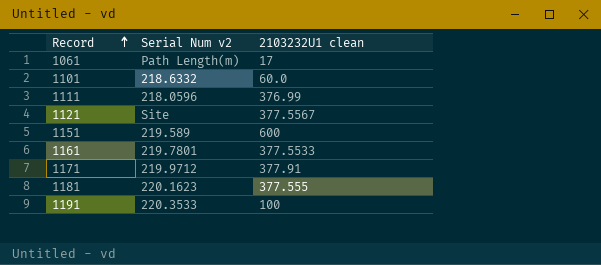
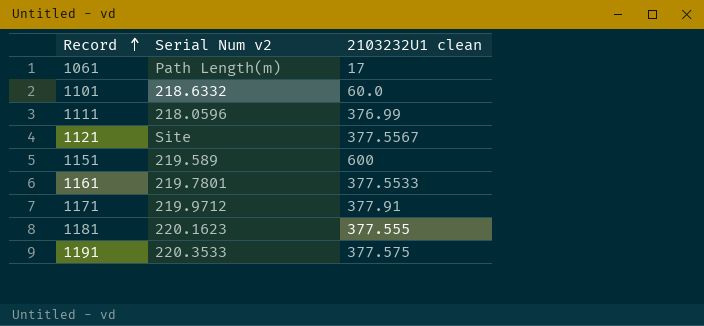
1191 | 2103232U1 clean: 100 -> 377.575

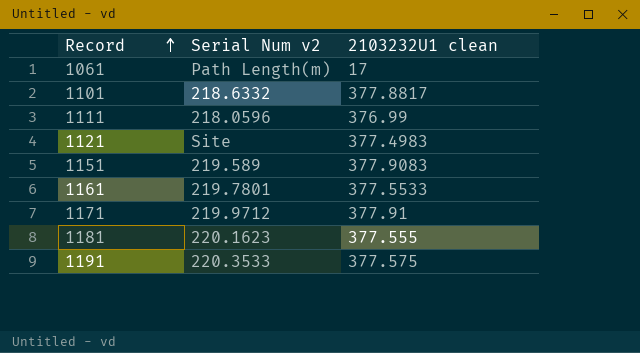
1101 | 2103232U1 clean: 60.0 -> 377.8817
1121 | 2103232U1 clean: 377.5567 -> 377.4983
1151 | 2103232U1 clean: 600 -> 377.9083

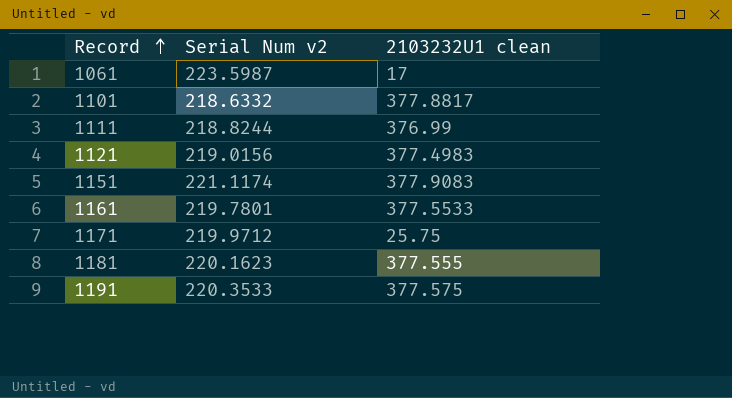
1061 | Serial Num v2: Path Length(m) -> 223.5987
1111 | Serial Num v2: 218.0596 -> 218.8244
1121 | Serial Num v2: Site -> 219.0156
1151 | Serial Num v2: 219.589 -> 221.1174
1171 | 2103232U1 clean: 377.91 -> 25.75

